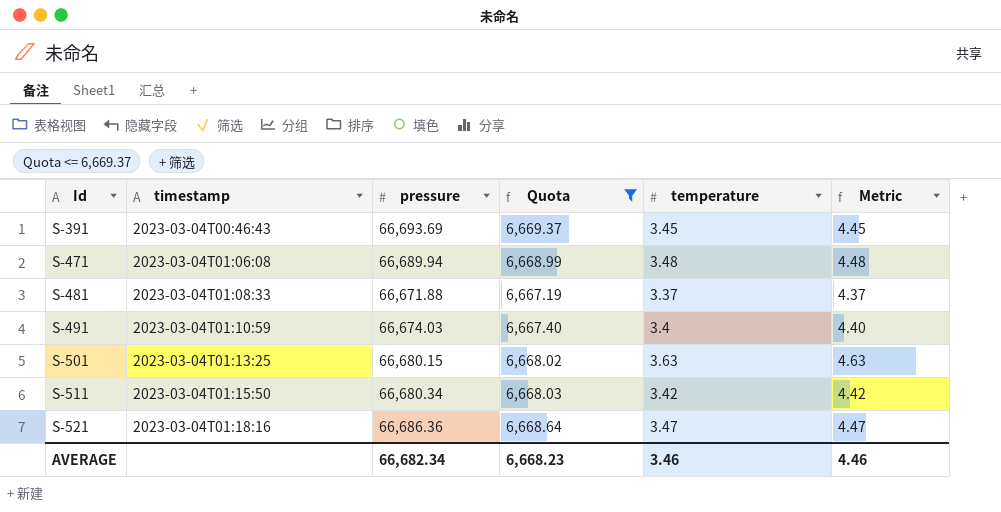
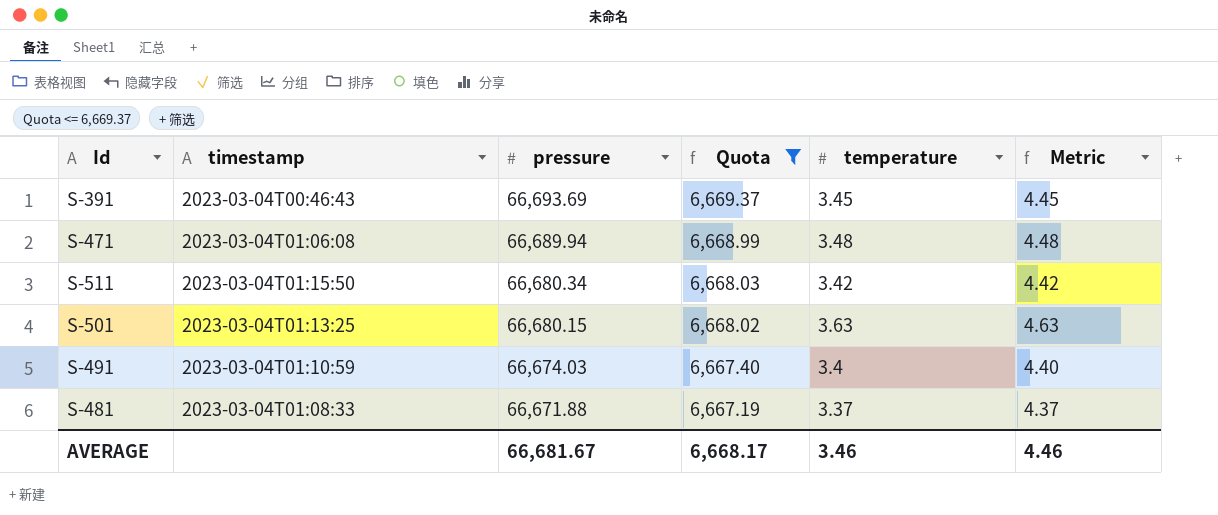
row order: Id ascending -> pressure descending
row S-521: 2023-03-04T01:18:16 | 66,686.36 | 6,668.64 | 3.47 | 4.47 -> none
AVERAGE | pressure: 66,682.34 -> 66,681.67
AVERAGE | Quota: 6,668.23 -> 6,668.17

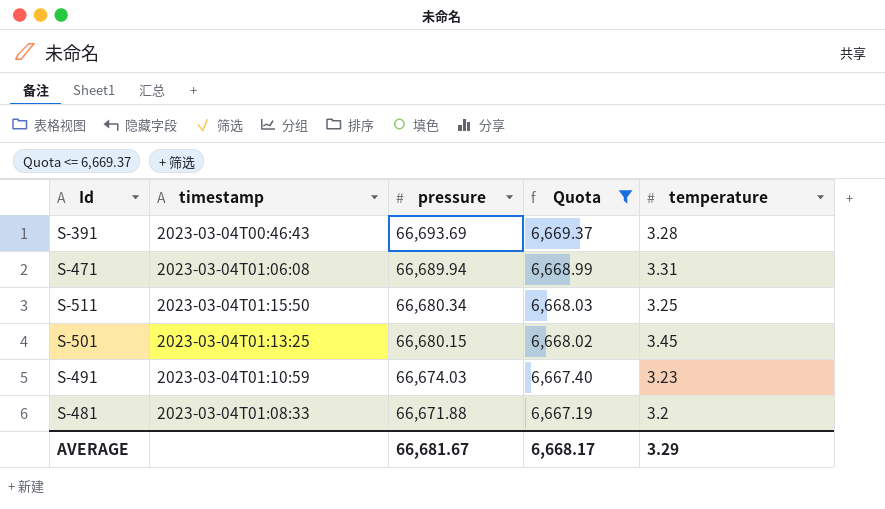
column Metric | formula: [temperature] + 1 -> none
S-391 | temperature: 3.45 -> 3.28
S-471 | temperature: 3.48 -> 3.31
S-511 | temperature: 3.42 -> 3.25
S-501 | temperature: 3.63 -> 3.45
S-491 | temperature: 3.4 -> 3.23
S-481 | temperature: 3.37 -> 3.2
AVERAGE | temperature: 3.46 -> 3.29

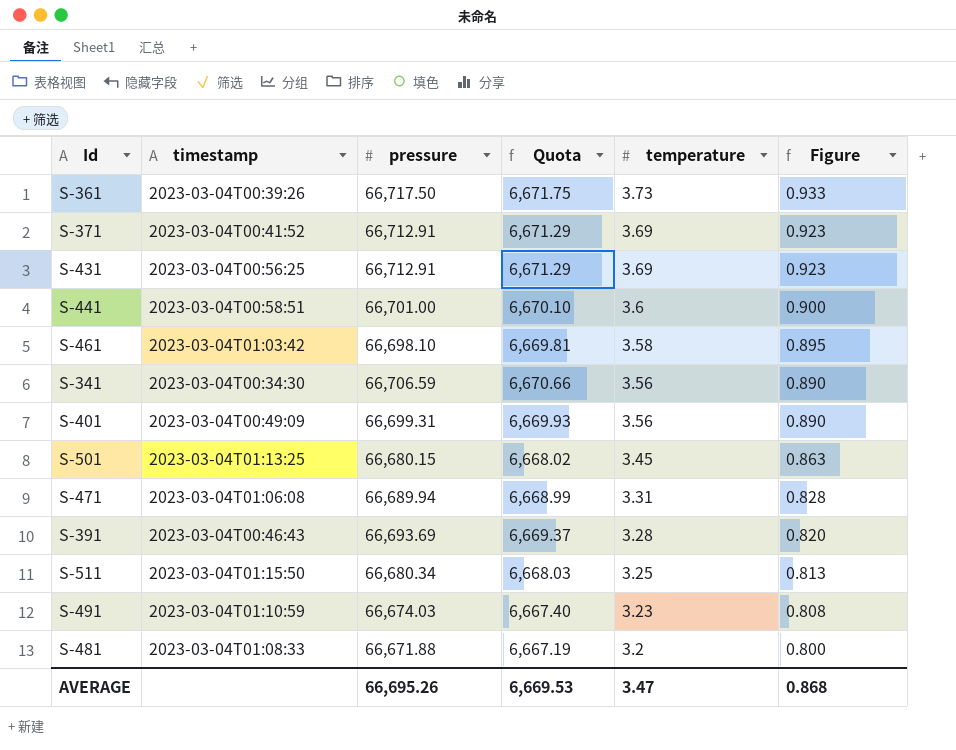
filter: Quota <= 6,669.37 -> none
row order: pressure descending -> temperature descending
column Figure | formula: none -> [temperature] * 0.25
AVERAGE | pressure: 66,681.67 -> 66,695.26
AVERAGE | Quota: 6,668.17 -> 6,669.53
AVERAGE | temperature: 3.29 -> 3.47

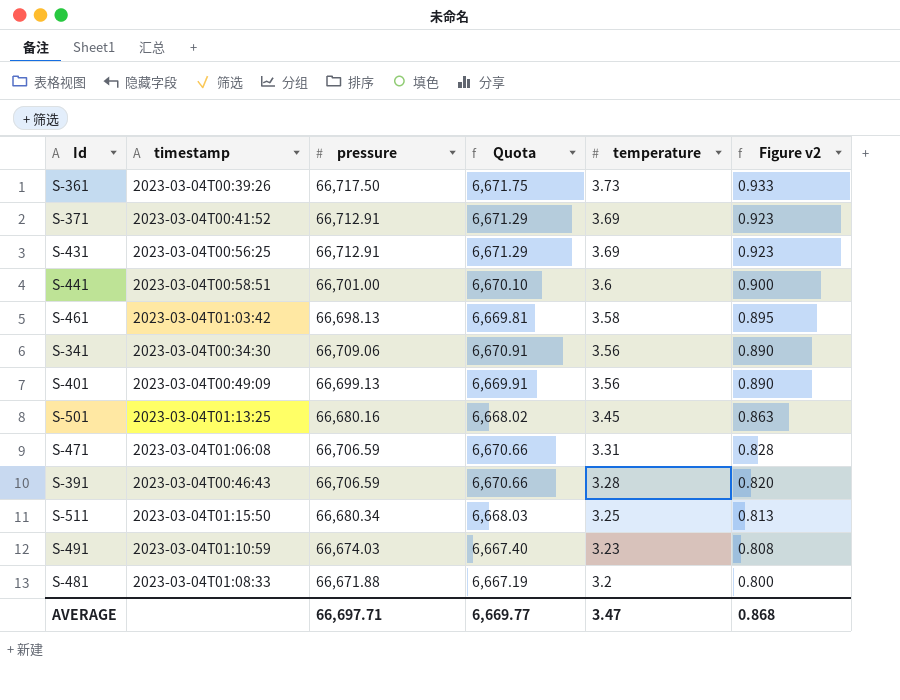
column name: Figure -> Figure v2
S-461 | pressure: 66,698.10 -> 66,698.13
S-341 | pressure: 66,706.59 -> 66,709.06
S-341 | Quota: 6,670.66 -> 6,670.91
S-401 | pressure: 66,699.31 -> 66,699.13
S-401 | Quota: 6,669.93 -> 6,669.91
S-501 | pressure: 66,680.15 -> 66,680.16
S-471 | pressure: 66,689.94 -> 66,706.59
S-471 | Quota: 6,668.99 -> 6,670.66
S-391 | pressure: 66,693.69 -> 66,706.59
S-391 | Quota: 6,669.37 -> 6,670.66
AVERAGE | pressure: 66,695.26 -> 66,697.71
AVERAGE | Quota: 6,669.53 -> 6,669.77

